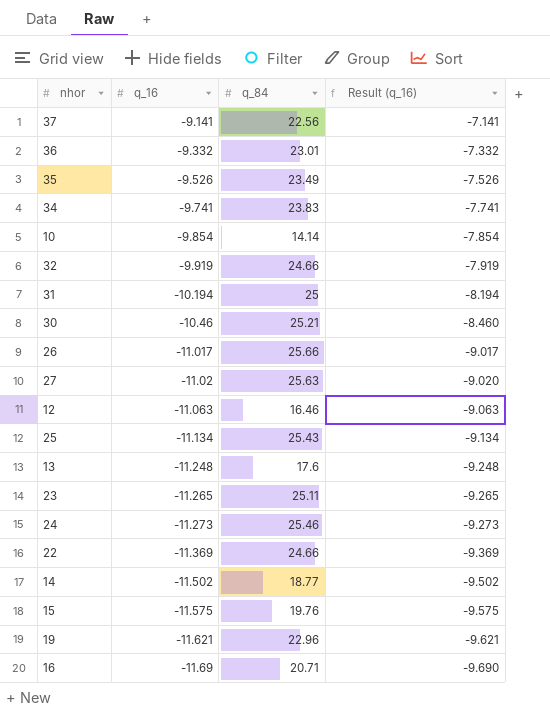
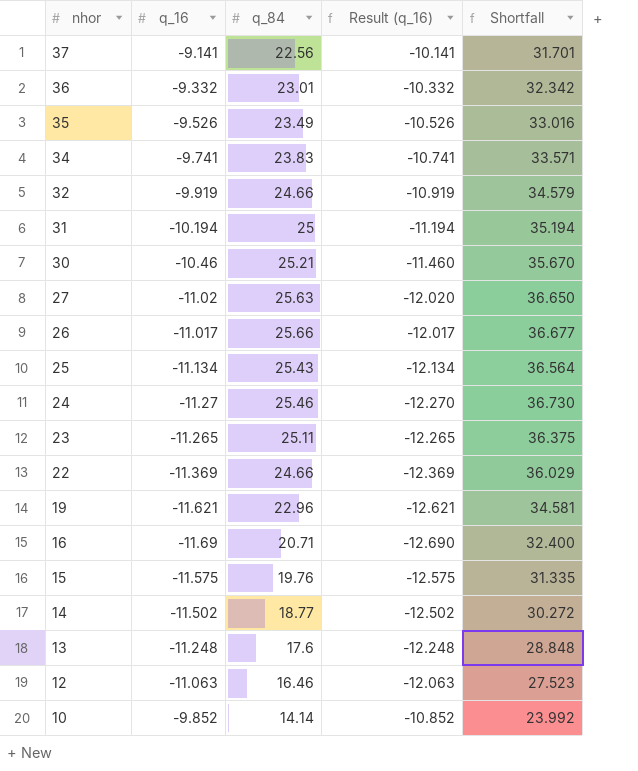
row order: q_16 descending -> nhor descending
column Result (q_16) | formula: [q_16] + 2 -> [q_16] - 1
column Shortfall | formula: none -> [q_84] - [q_16]
24 | q_16: -11.273 -> -11.27
10 | q_16: -9.854 -> -9.852

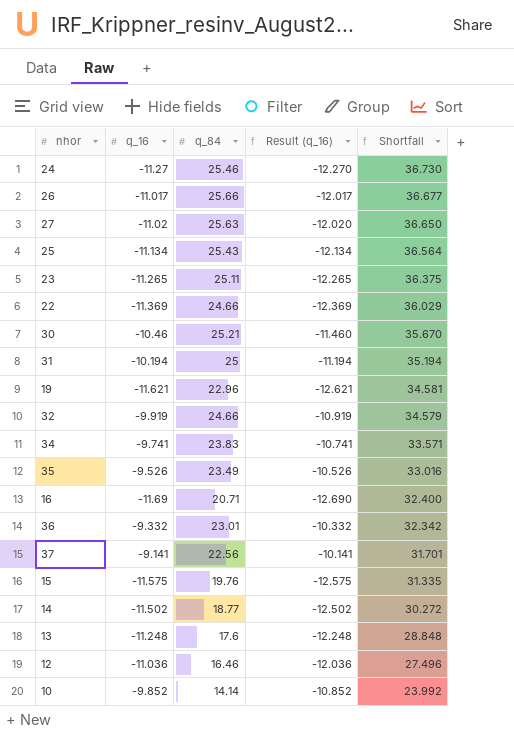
row order: nhor descending -> Shortfall descending
12 | q_16: -11.063 -> -11.036
12 | Result (q_16): -12.063 -> -12.036
12 | Shortfall: 27.523 -> 27.496

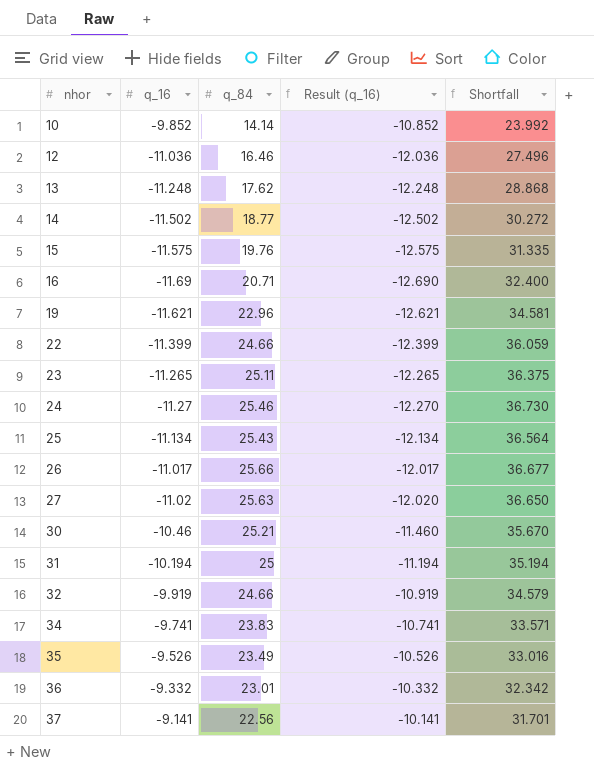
row order: Shortfall descending -> nhor ascending
13 | q_84: 17.6 -> 17.62
13 | Shortfall: 28.848 -> 28.868
22 | q_16: -11.369 -> -11.399
22 | Result (q_16): -12.369 -> -12.399
22 | Shortfall: 36.029 -> 36.059

